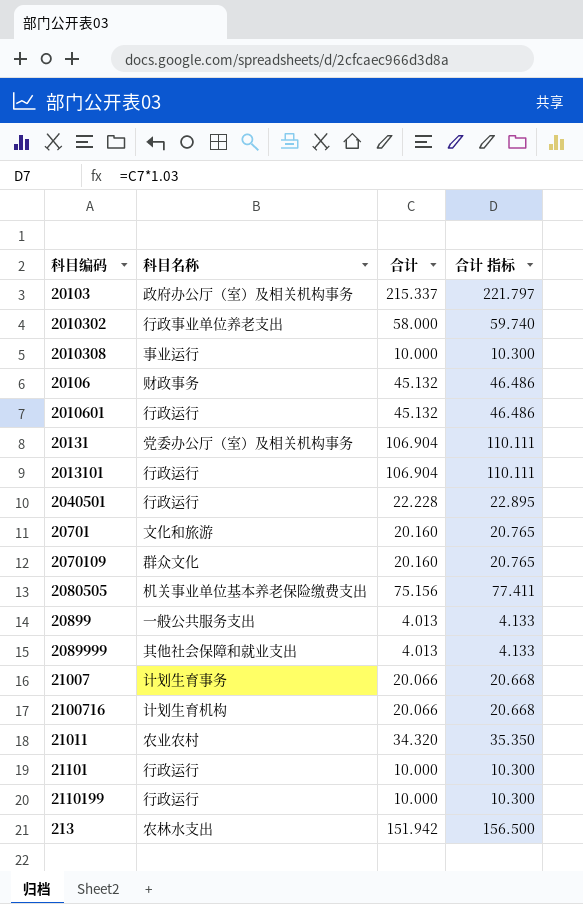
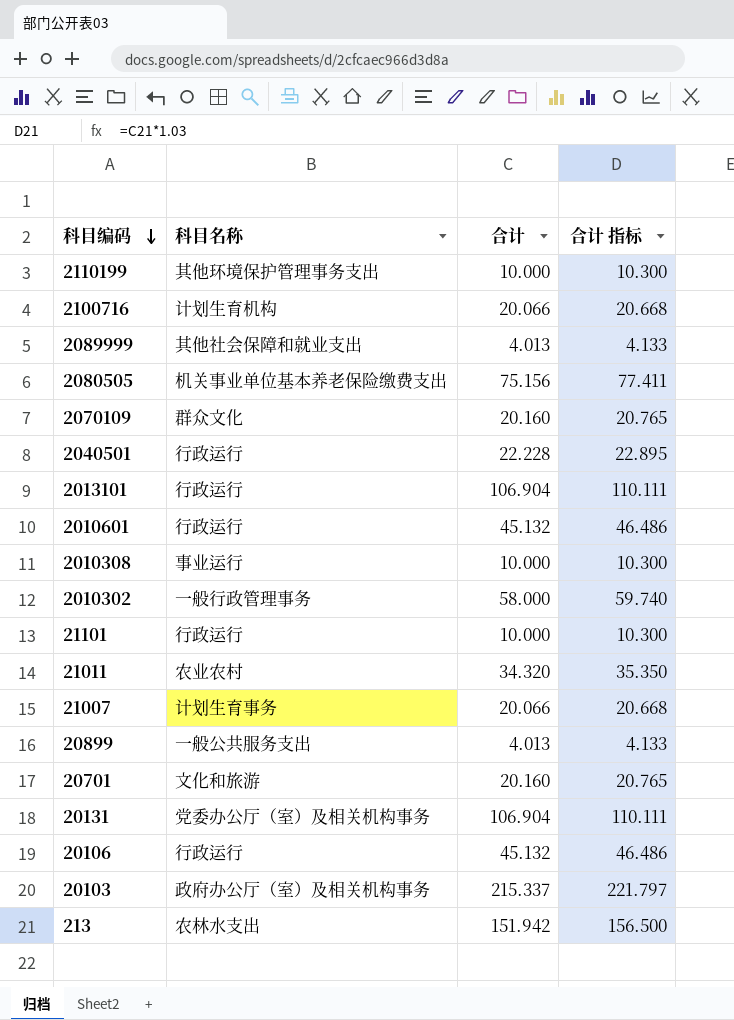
row order: none -> 科目编码 descending
2110199 | 科目名称: 行政运行 -> 其他环境保护管理事务支出
2010302 | 科目名称: 行政事业单位养老支出 -> 一般行政管理事务
20106 | 科目名称: 财政事务 -> 行政运行

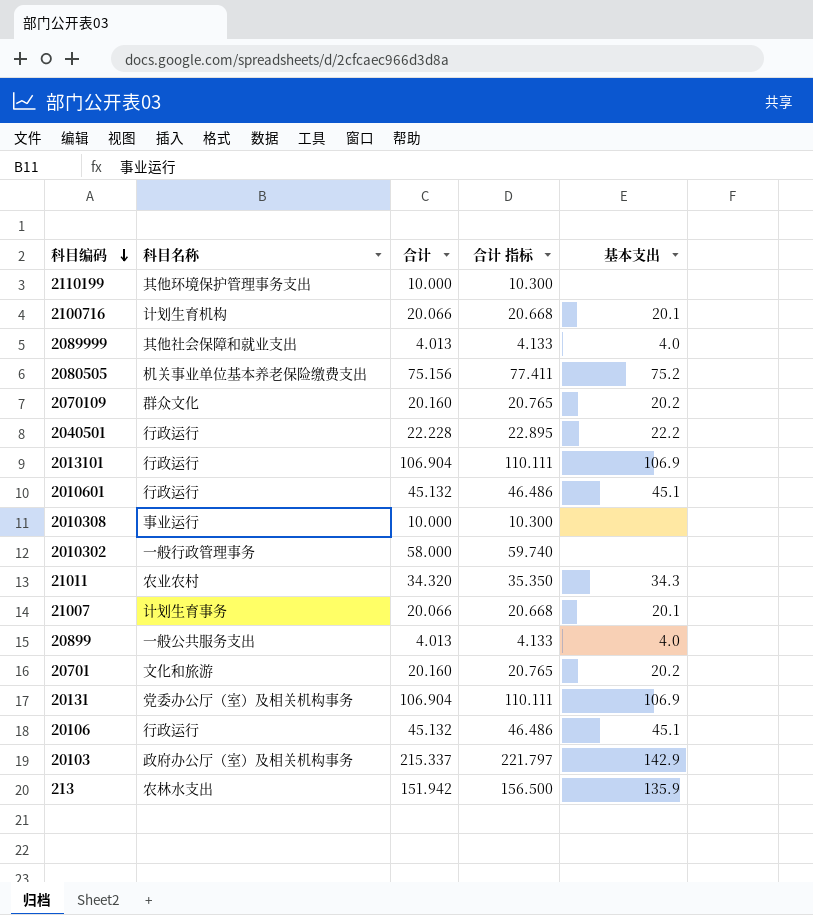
column 基本支出 | position: none -> 5
row 21101: 行政运行 | 10.000 | 10.300 -> none

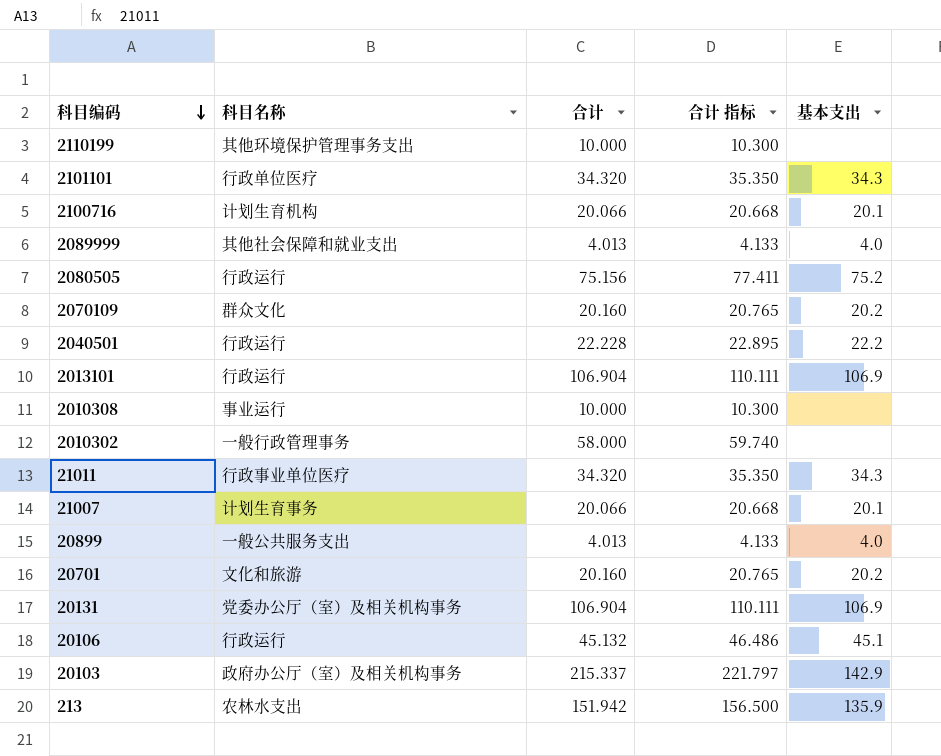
row 2010601: 行政运行 | 45.132 | 46.486 | 45.1 -> none
row 2101101: none -> 行政单位医疗 | 34.320 | 35.350 | 34.3
2080505 | 科目名称: 机关事业单位基本养老保险缴费支出 -> 行政运行
21011 | 科目名称: 农业农村 -> 行政事业单位医疗

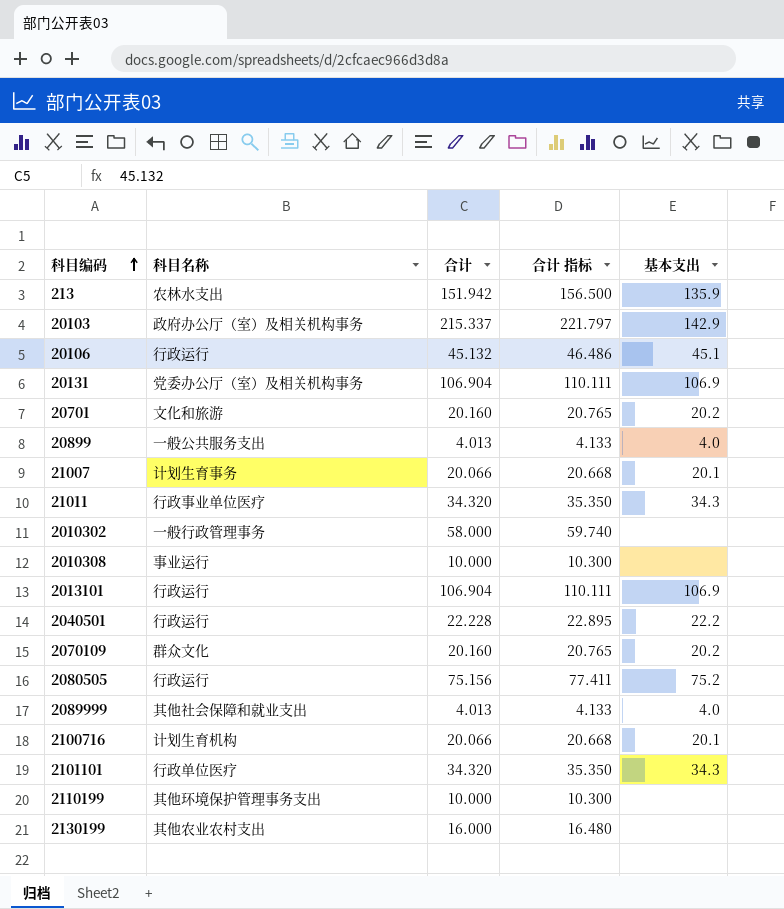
row order: 科目编码 descending -> 科目编码 ascending
row 2130199: none -> 其他农业农村支出 | 16.000 | 16.480 | none

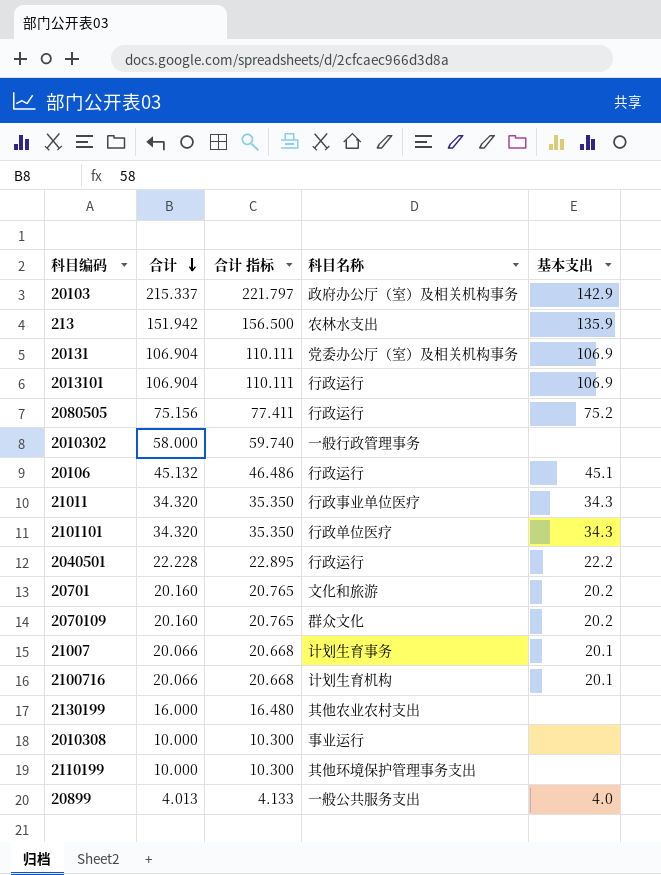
row order: 科目编码 ascending -> 合计 descending
column 科目名称 | position: 2 -> 4
row 2089999: 其他社会保障和就业支出 | 4.013 | 4.133 | 4.0 -> none

